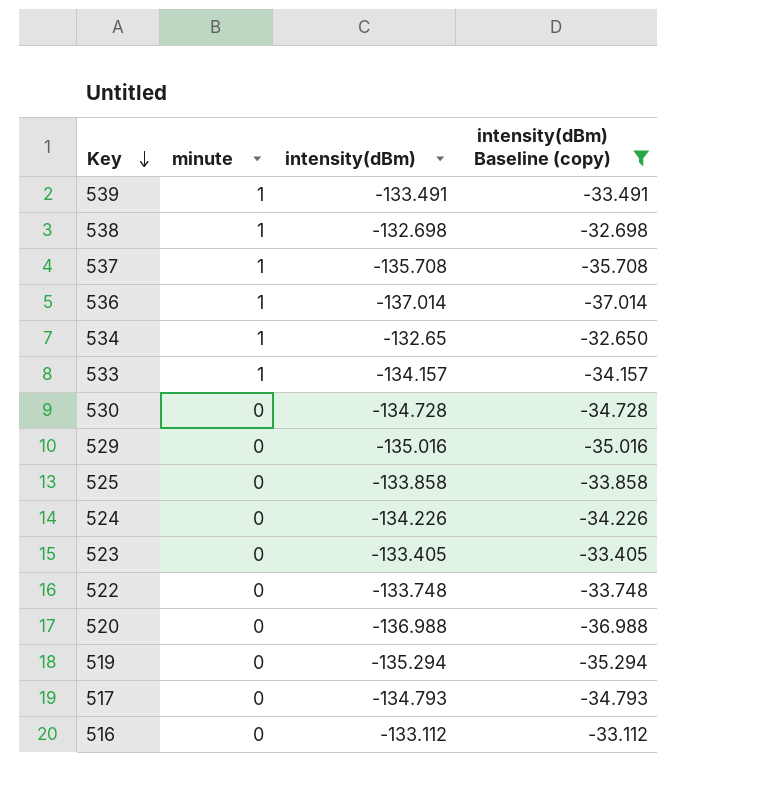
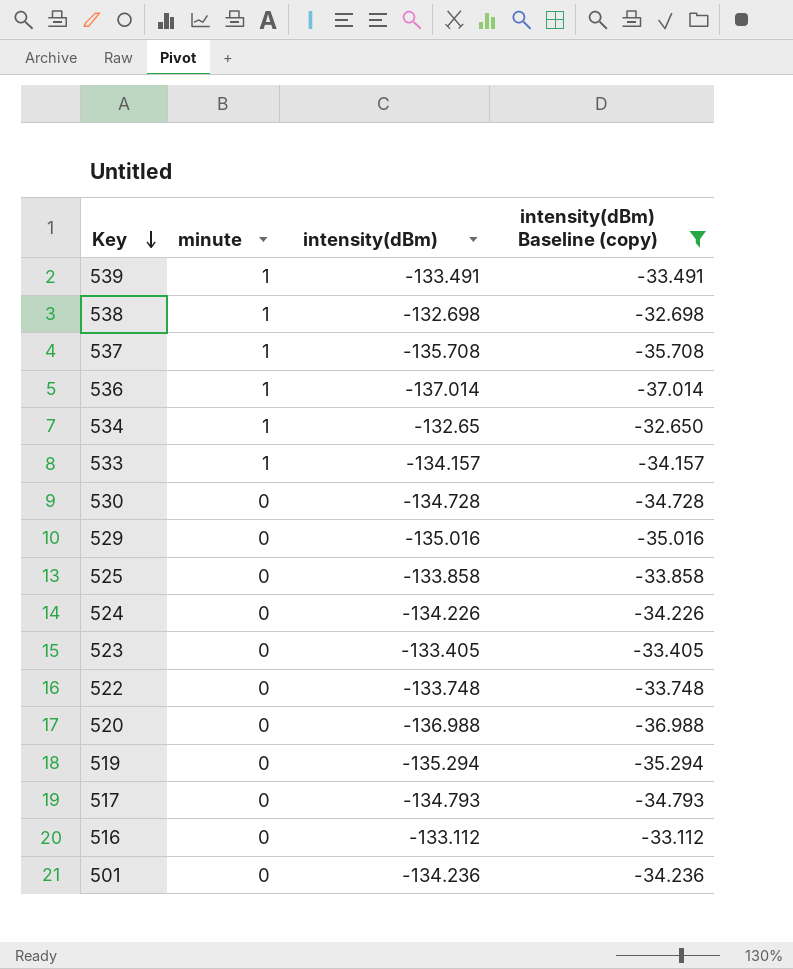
row 501: none -> 0 | -134.236 | -34.236

